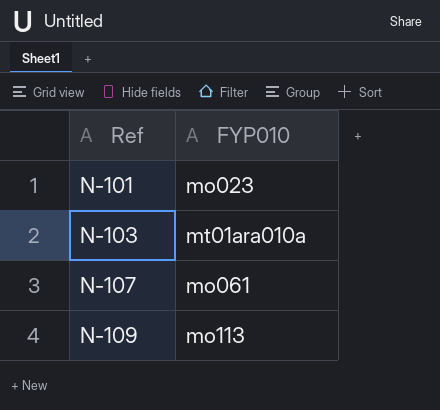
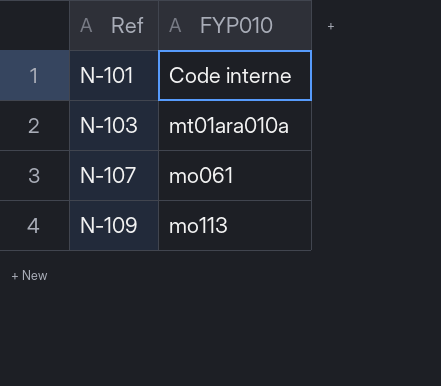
N-101 | FYP010: mo023 -> Code interne

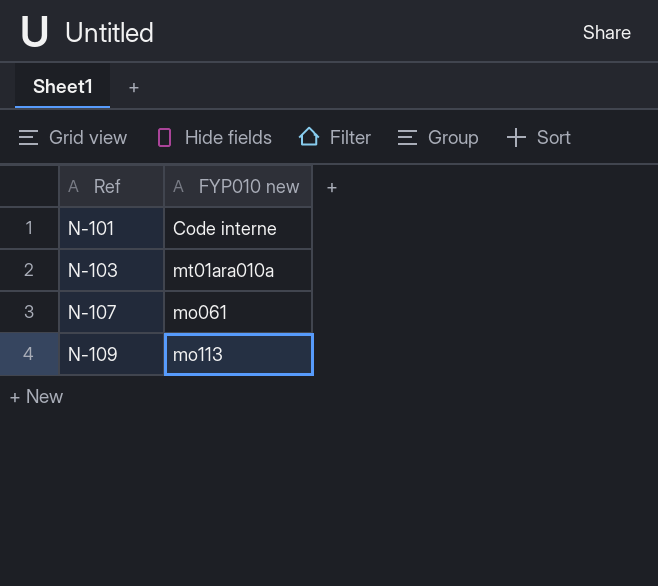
column name: FYP010 -> FYP010 new

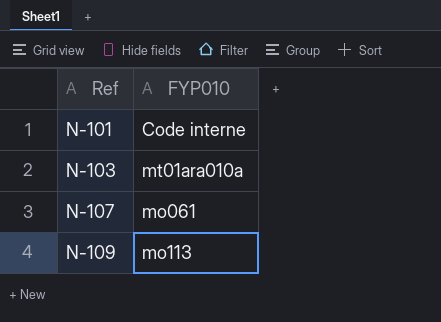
column name: FYP010 new -> FYP010

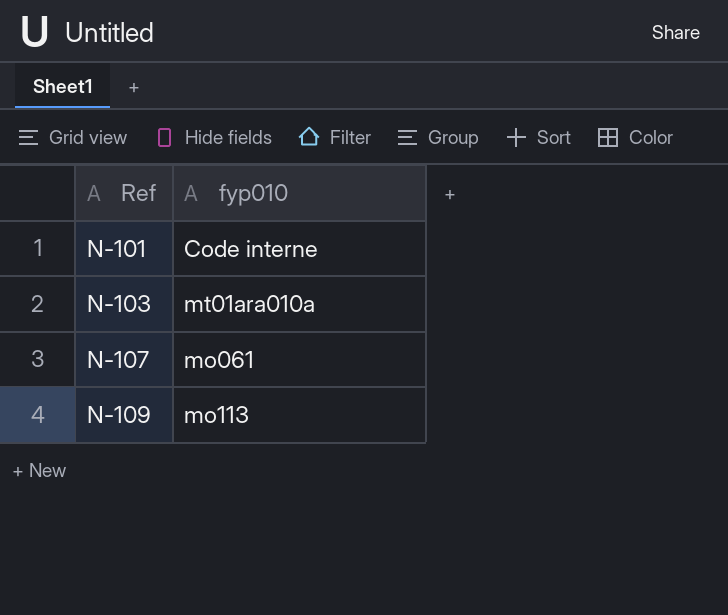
column name: FYP010 -> fyp010

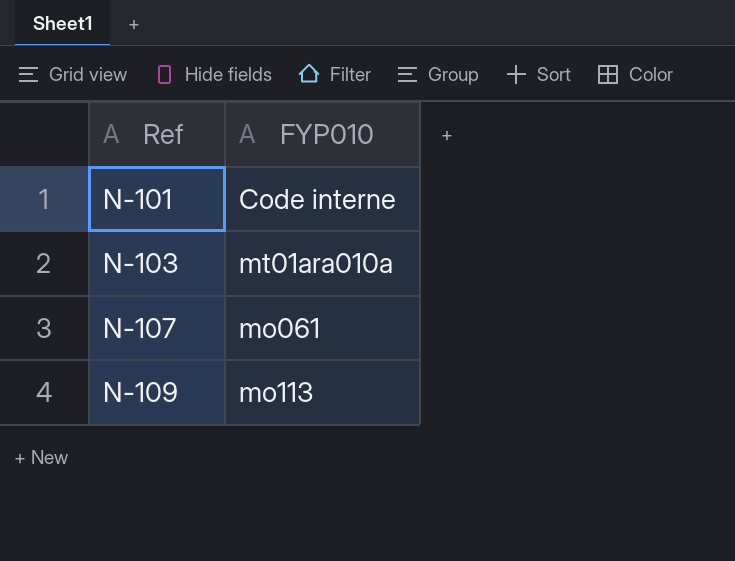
column name: fyp010 -> FYP010

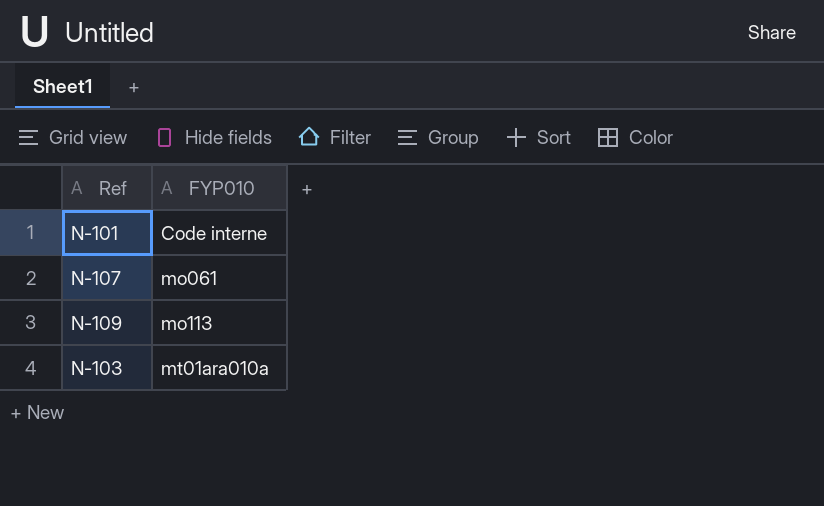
row order: Ref ascending -> FYP010 ascending

